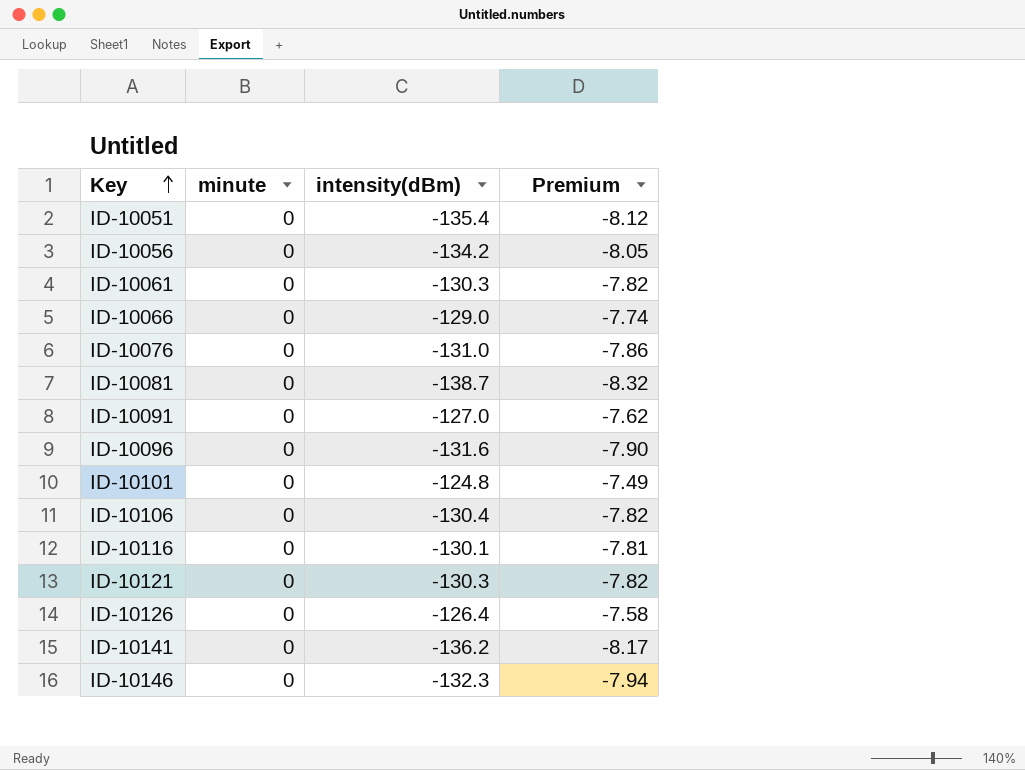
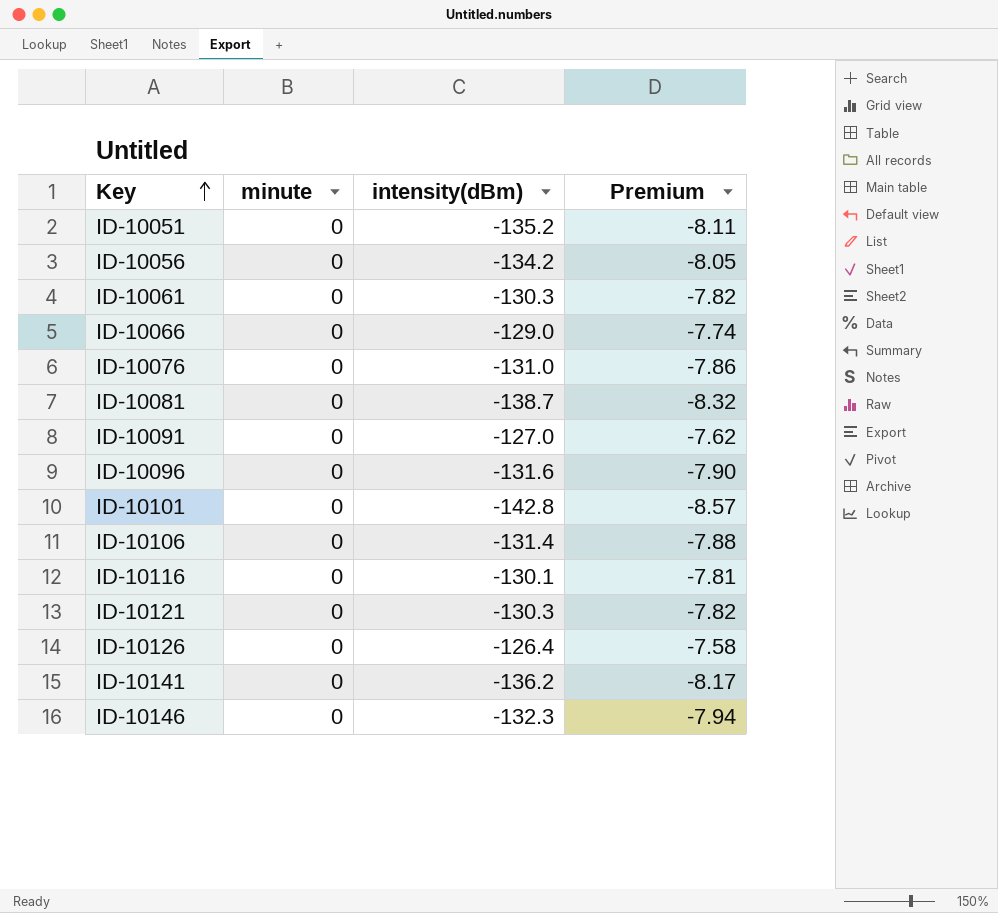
ID-10051 | intensity(dBm): -135.4 -> -135.2
ID-10051 | Premium: -8.12 -> -8.11
ID-10101 | intensity(dBm): -124.8 -> -142.8
ID-10101 | Premium: -7.49 -> -8.57
ID-10106 | intensity(dBm): -130.4 -> -131.4
ID-10106 | Premium: -7.82 -> -7.88

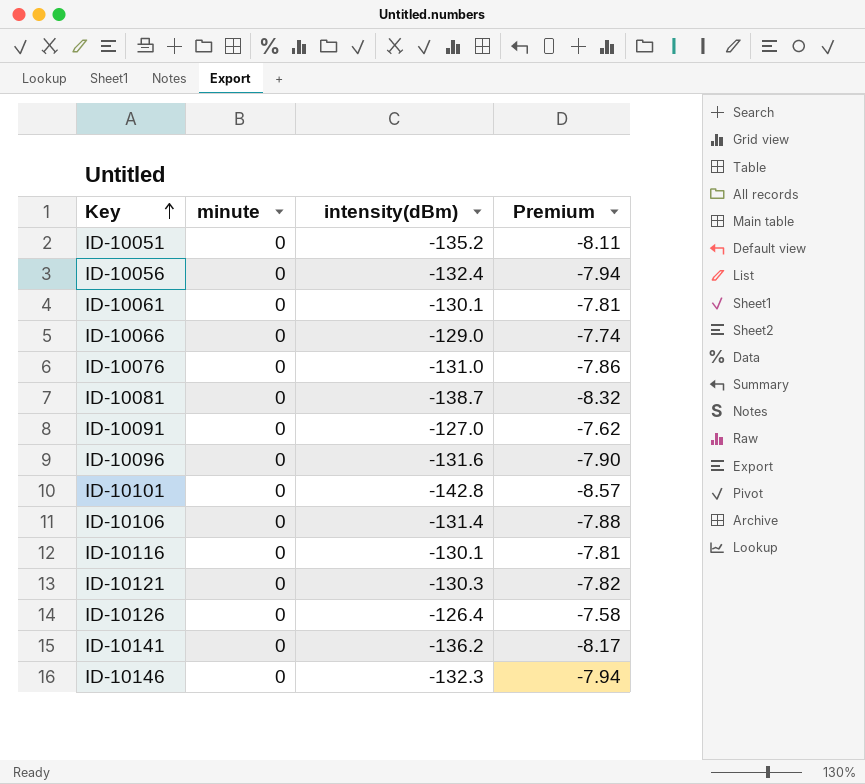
ID-10056 | intensity(dBm): -134.2 -> -132.4
ID-10056 | Premium: -8.05 -> -7.94
ID-10061 | intensity(dBm): -130.3 -> -130.1
ID-10061 | Premium: -7.82 -> -7.81

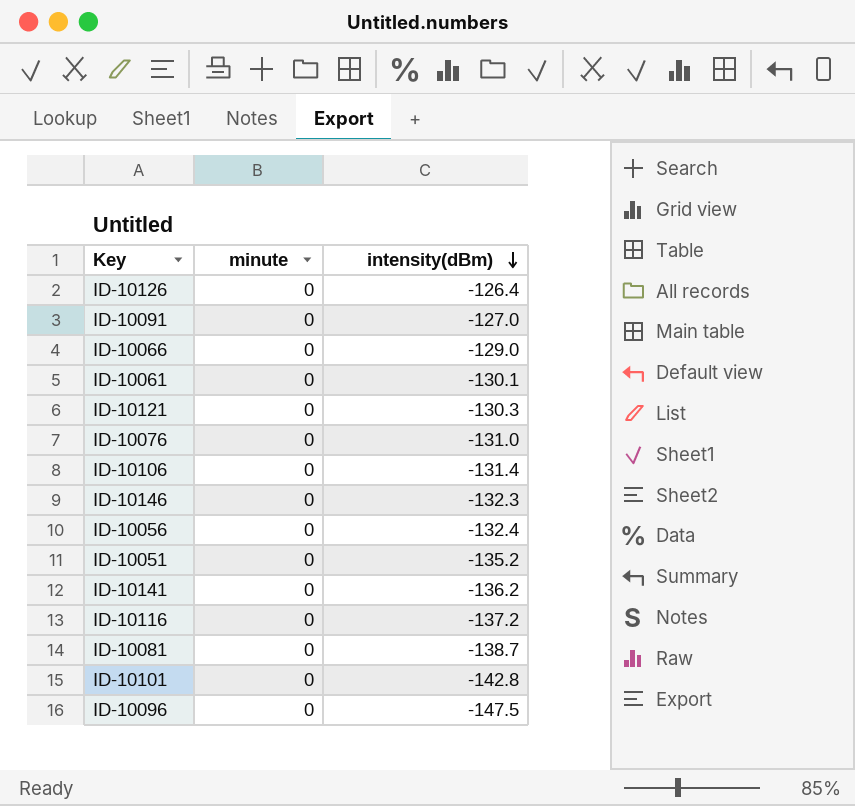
row order: Key ascending -> intensity(dBm) descending
column Premium | formula: [intensity(dBm)] * 0.06 -> none
ID-10116 | intensity(dBm): -130.1 -> -137.2
ID-10096 | intensity(dBm): -131.6 -> -147.5

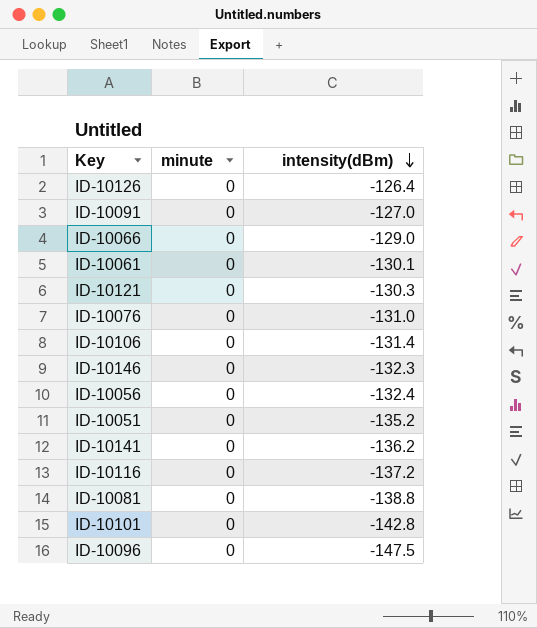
ID-10081 | intensity(dBm): -138.7 -> -138.8

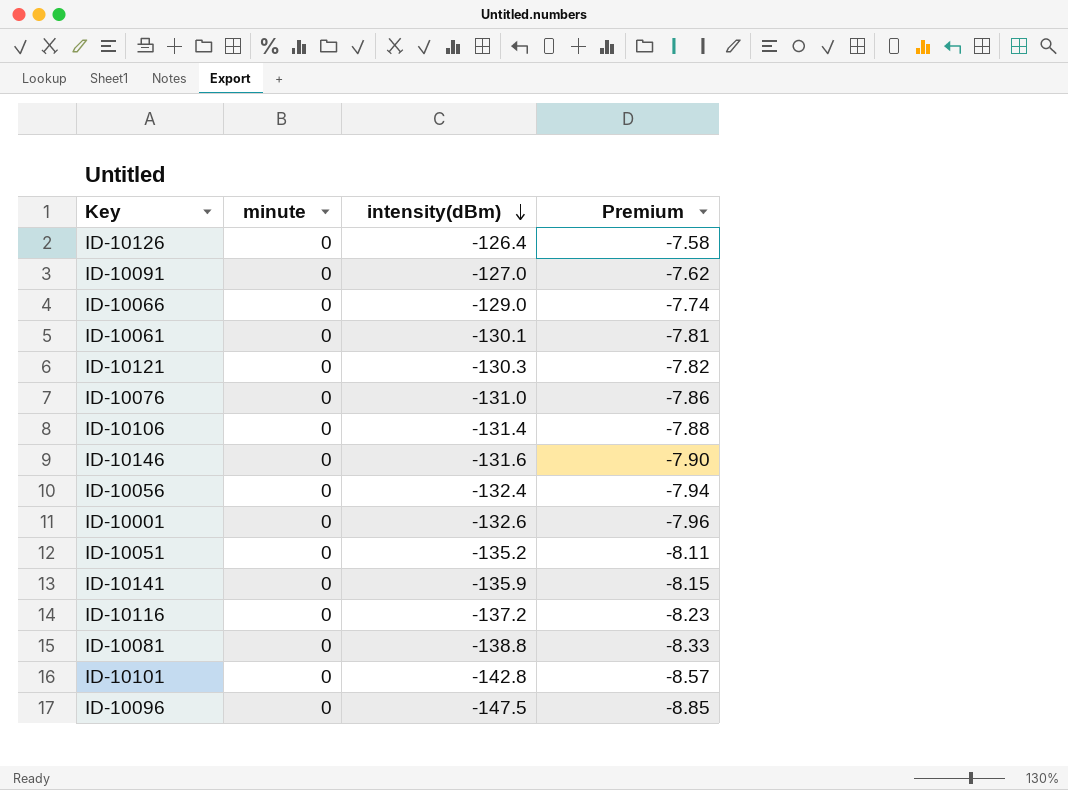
column Premium | formula: none -> [intensity(dBm)] * 0.06
ID-10146 | intensity(dBm): -132.3 -> -131.6
row ID-10001: none -> 0 | -132.6 | -7.96
ID-10141 | intensity(dBm): -136.2 -> -135.9

